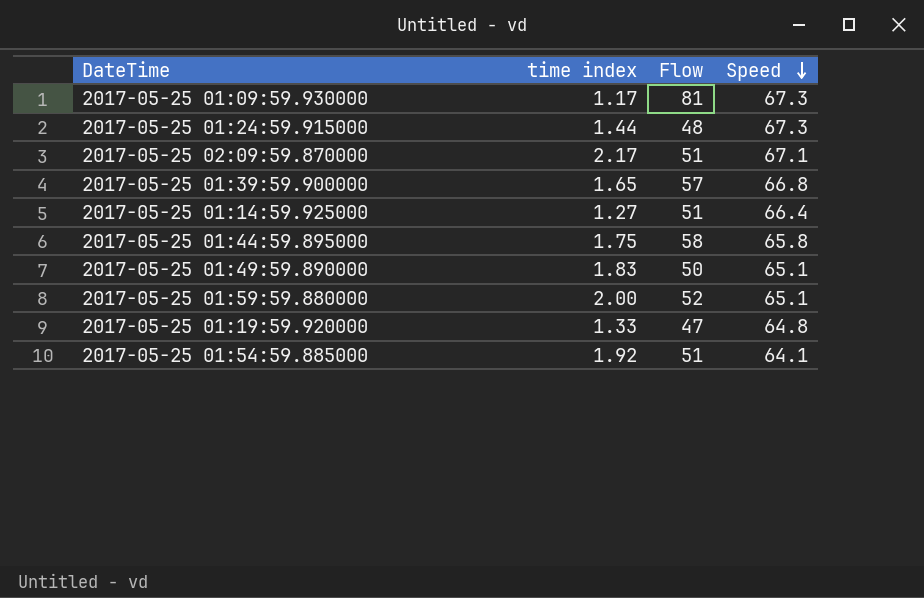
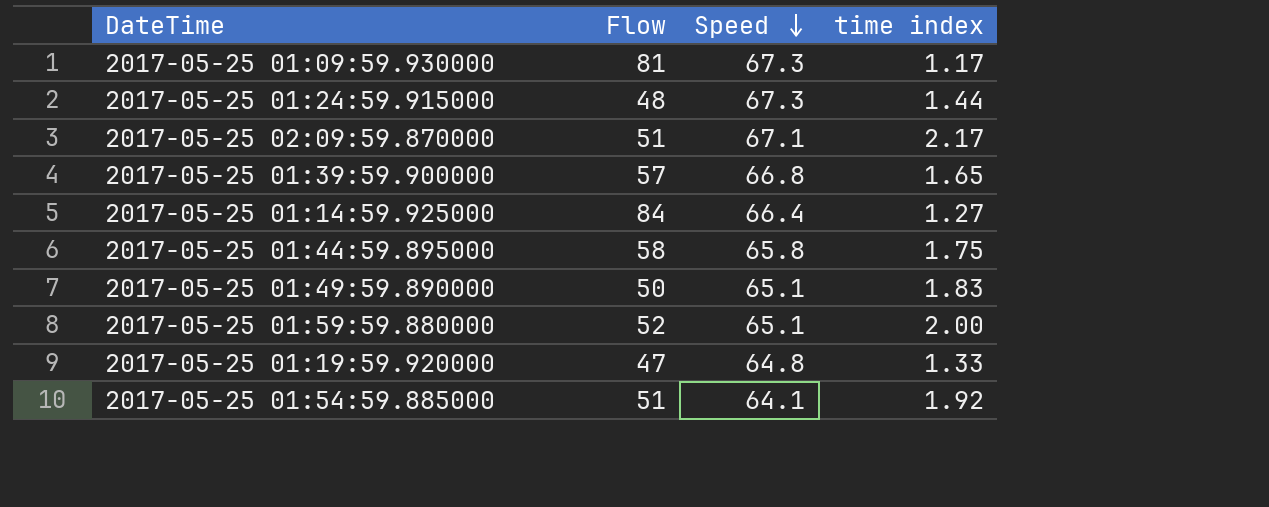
column time index | position: 2 -> 4
2017-05-25 01:14:59.925000 | Flow: 51 -> 84

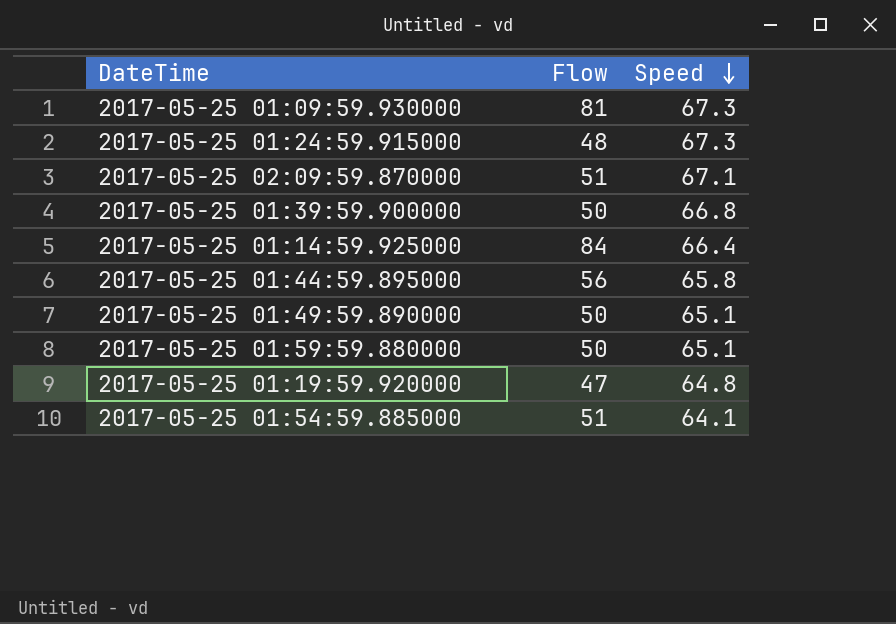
column time index | position: 4 -> none
2017-05-25 01:39:59.900000 | Flow: 57 -> 50
2017-05-25 01:44:59.895000 | Flow: 58 -> 56
2017-05-25 01:59:59.880000 | Flow: 52 -> 50

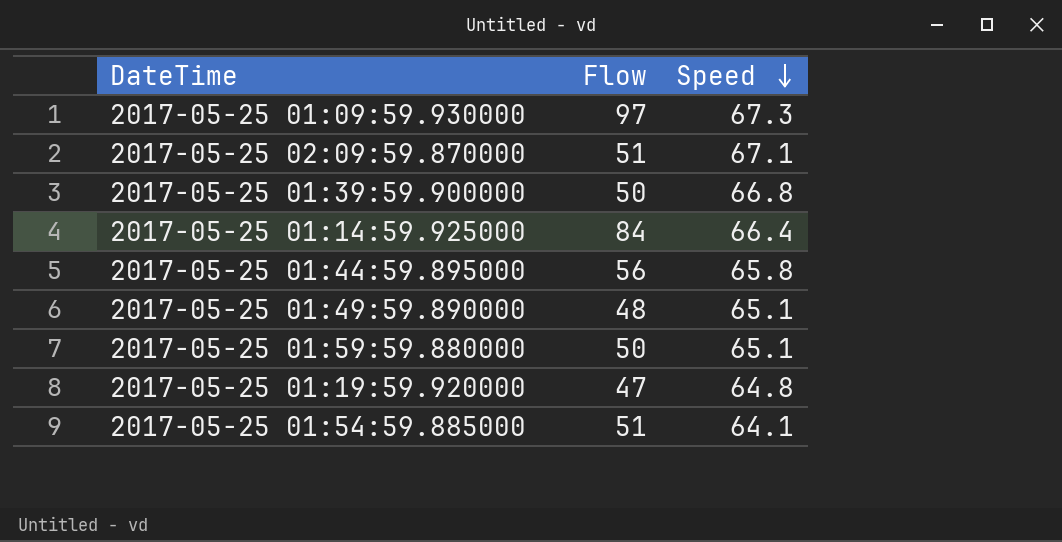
row 2017-05-25 01:24:59.915000: 48 | 67.3 -> none
2017-05-25 01:09:59.930000 | Flow: 81 -> 97
2017-05-25 01:49:59.890000 | Flow: 50 -> 48

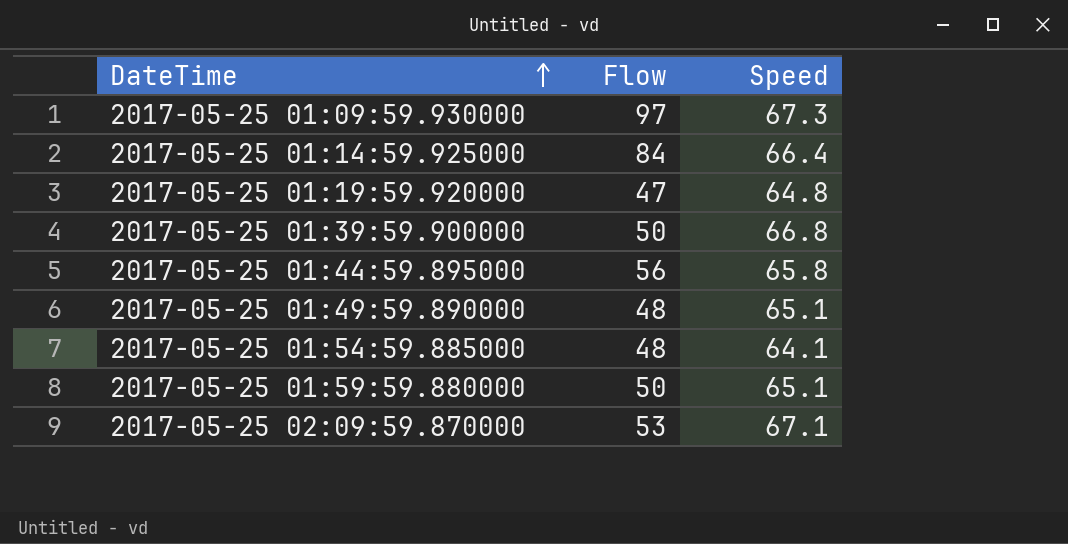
row order: Speed descending -> DateTime ascending
2017-05-25 01:54:59.885000 | Flow: 51 -> 48
2017-05-25 02:09:59.870000 | Flow: 51 -> 53

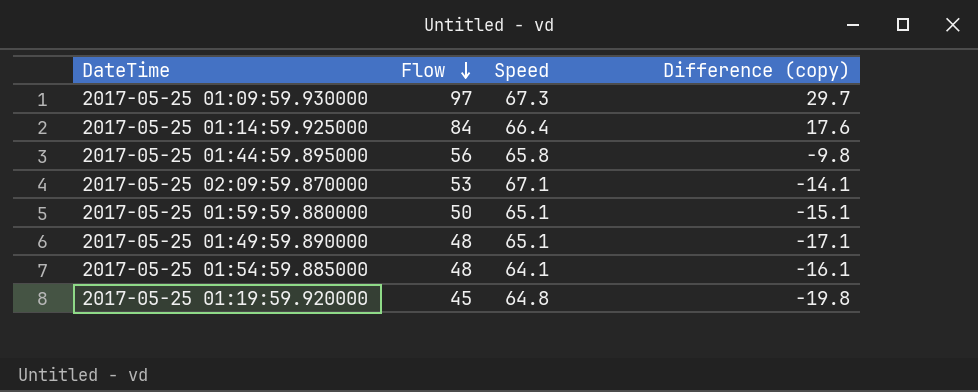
row order: DateTime ascending -> Flow descending
column Difference (copy) | formula: none -> [Flow] - [Speed]
row 2017-05-25 01:39:59.900000: 50 | 66.8 -> none
2017-05-25 01:19:59.920000 | Flow: 47 -> 45

